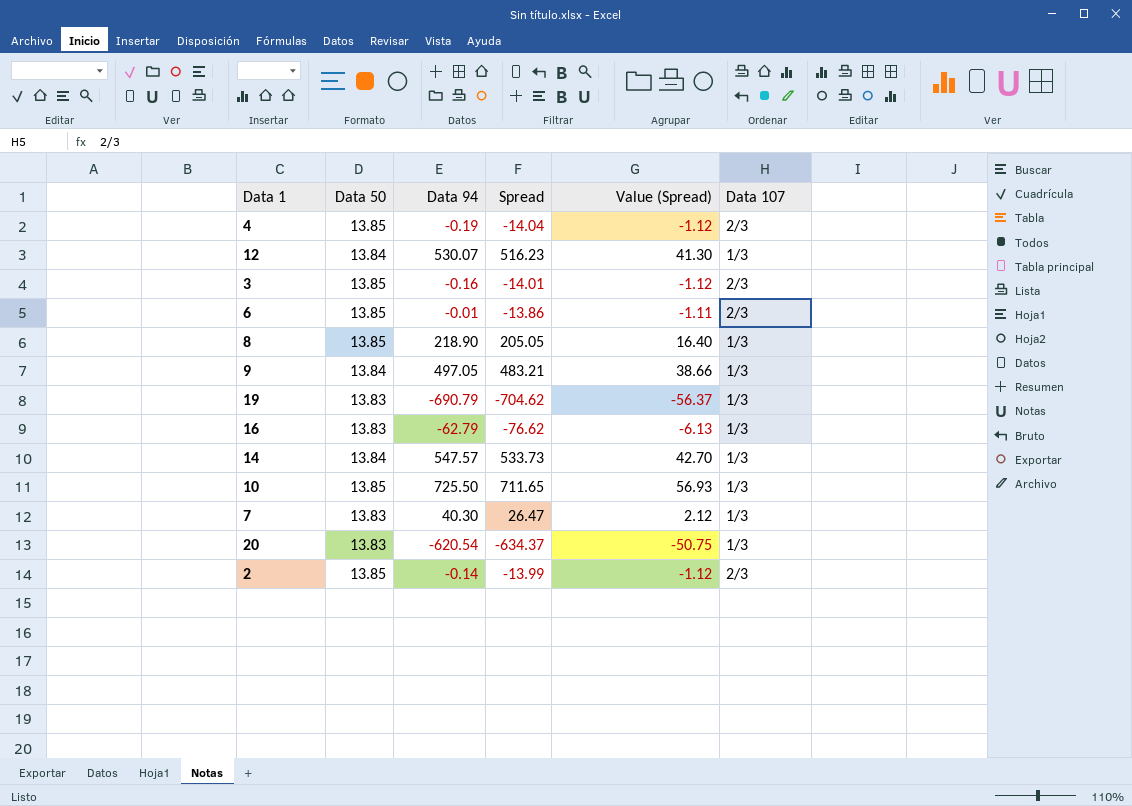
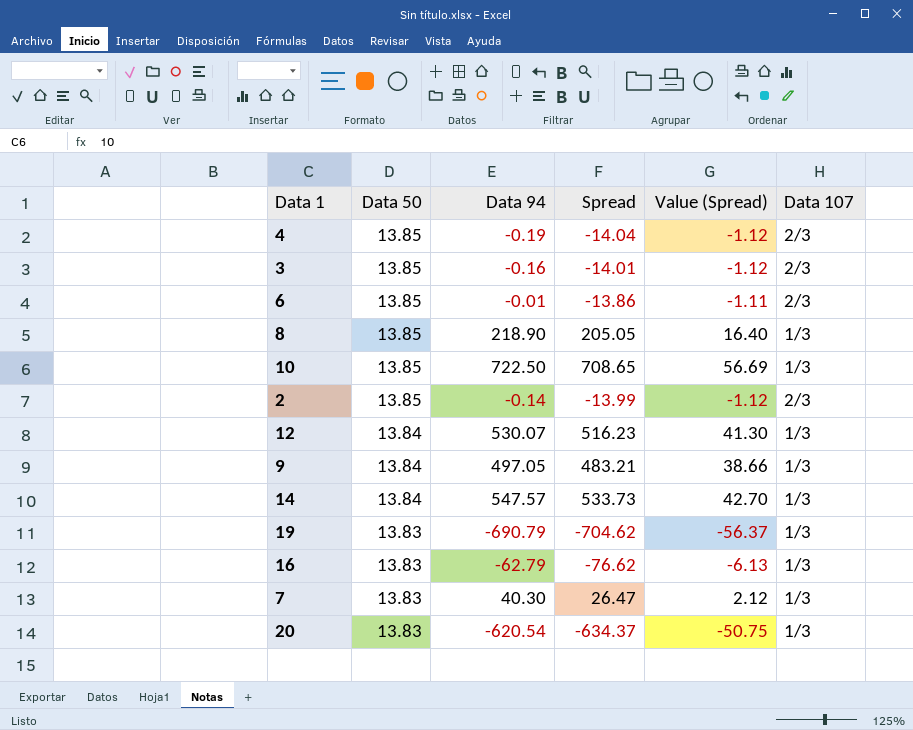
row order: none -> Data 50 descending
10 | Data 94: 725.50 -> 722.50
10 | Spread: 711.65 -> 708.65
10 | Value (Spread): 56.93 -> 56.69

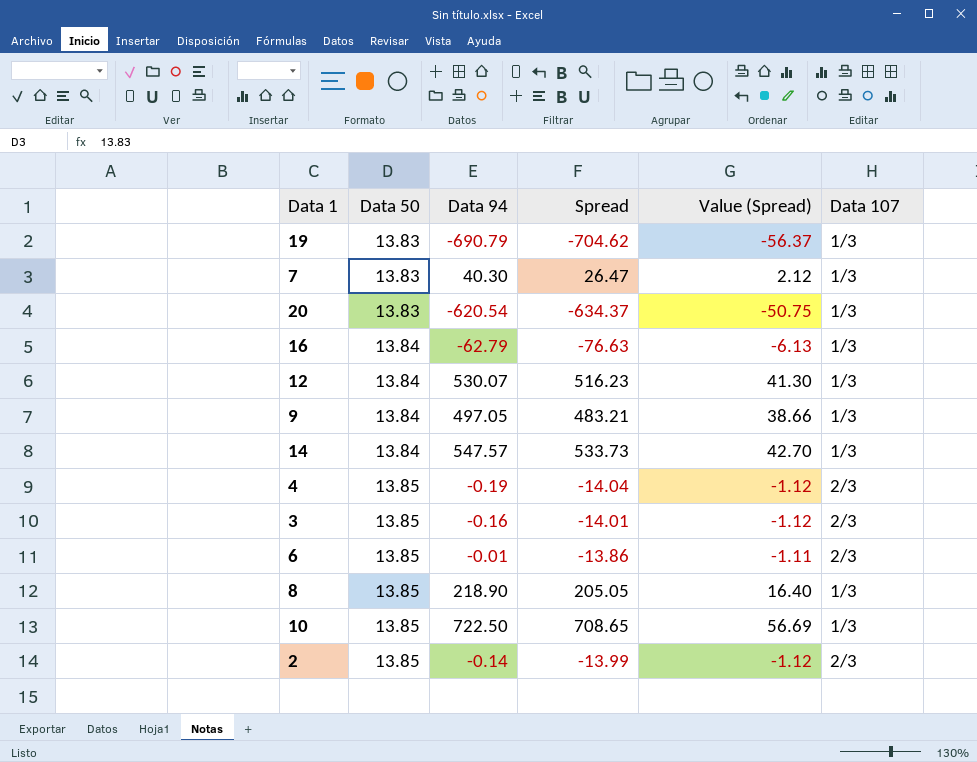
row order: Data 50 descending -> Data 50 ascending
16 | Data 50: 13.83 -> 13.84
16 | Spread: -76.62 -> -76.63

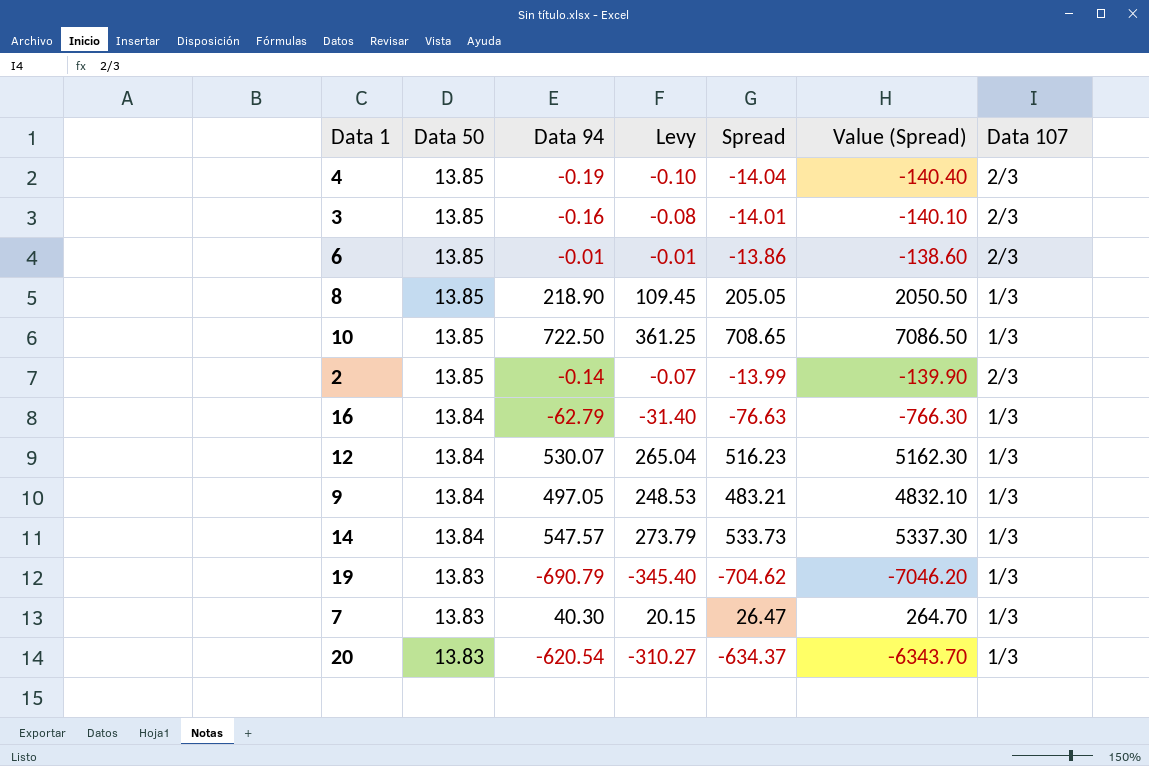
row order: Data 50 ascending -> Data 50 descending
column Levy | formula: none -> [Data 94] * 0.5
column Value (Spread) | formula: [Spread] * 0.08 -> [Spread] * 10

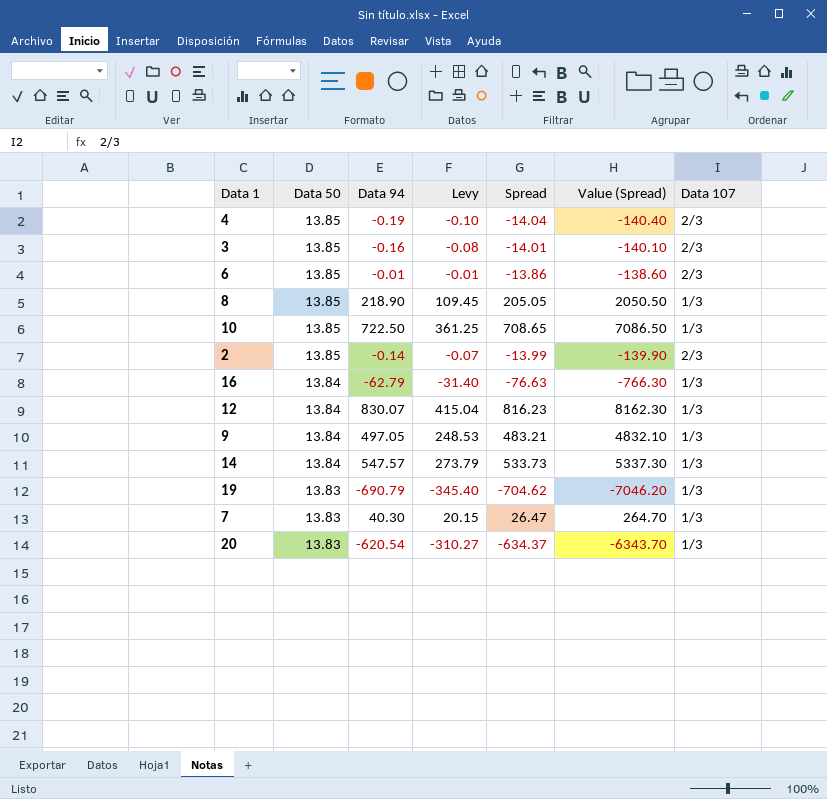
12 | Data 94: 530.07 -> 830.07
12 | Levy: 265.04 -> 415.04
12 | Spread: 516.23 -> 816.23
12 | Value (Spread): 5162.30 -> 8162.30

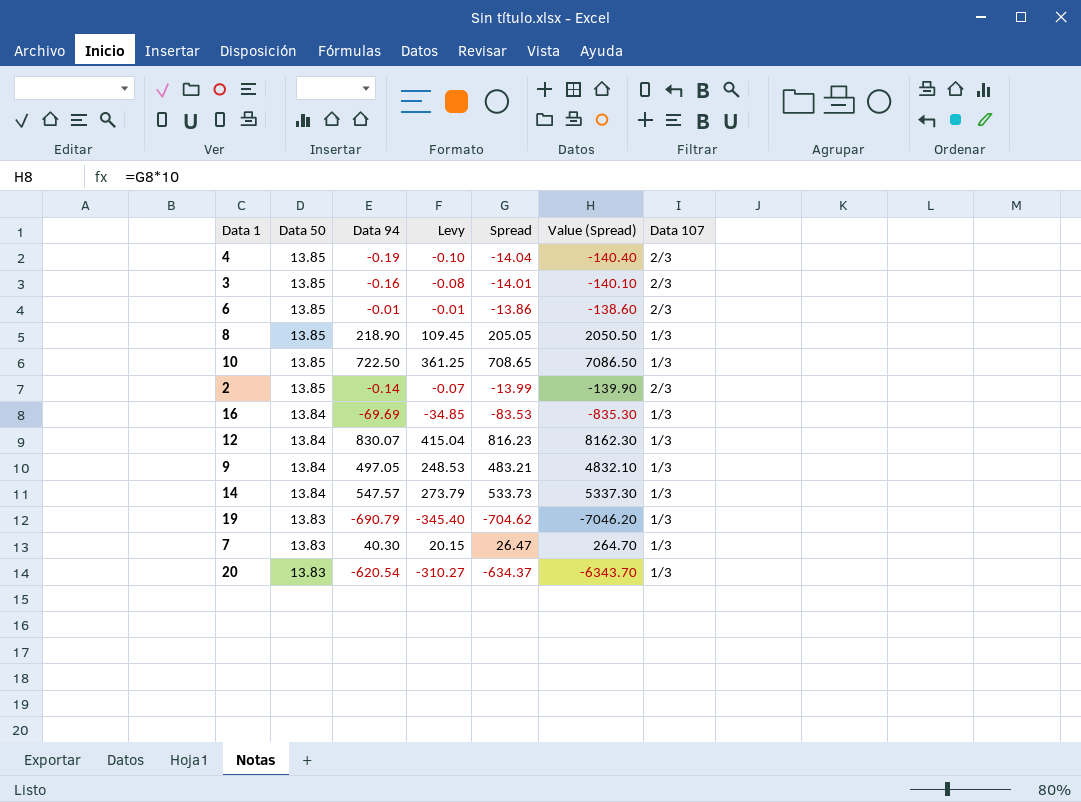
16 | Data 94: -62.79 -> -69.69
16 | Levy: -31.40 -> -34.85
16 | Spread: -76.63 -> -83.53
16 | Value (Spread): -766.30 -> -835.30

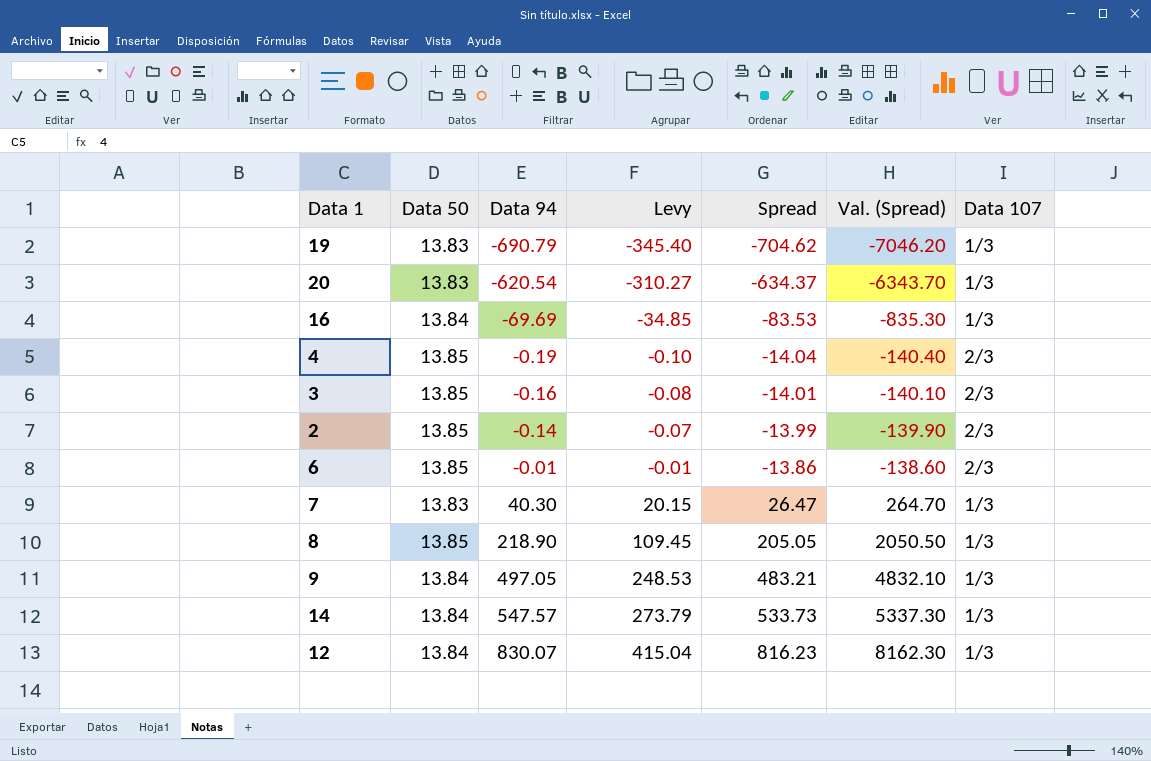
row order: Data 50 descending -> Data 94 ascending
column name: Value (Spread) -> Val. (Spread)
row 10: 13.85 | 722.50 | 361.25 | 708.65 | 7086.50 | 1/3 -> none

